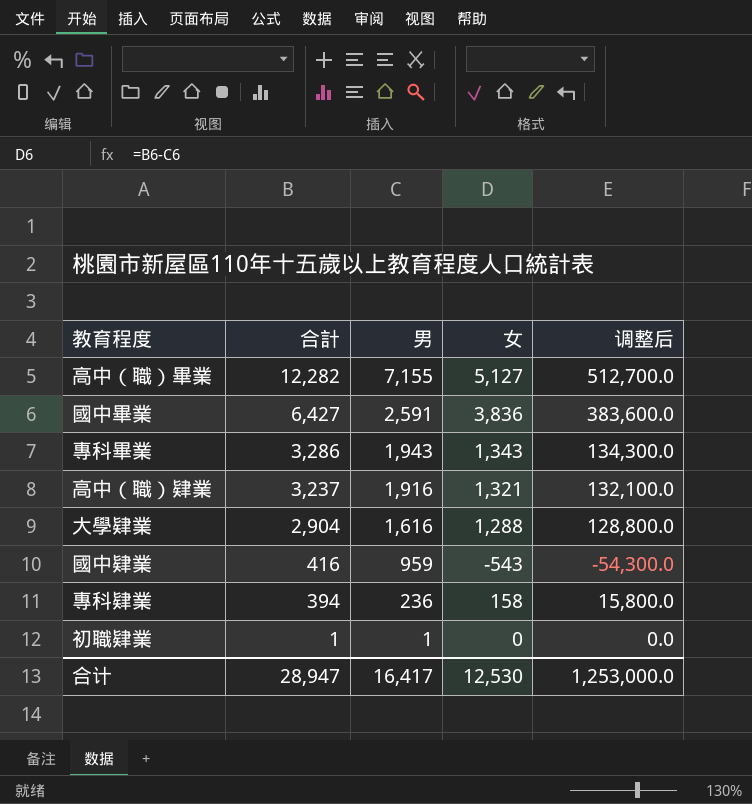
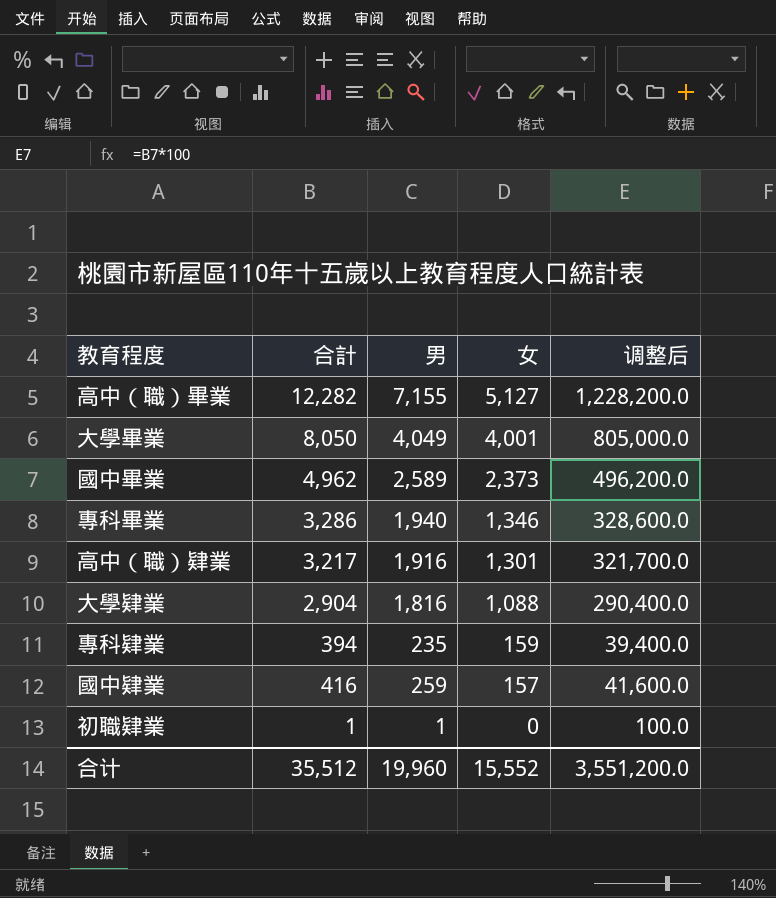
row order: 合計 descending -> 女 descending
column 调整后 | formula: [女] * 100 -> [合計] * 100
row 大學畢業: none -> 8,050 | 4,049 | 4,001 | 805,000.0
國中畢業 | 合計: 6,427 -> 4,962
國中畢業 | 男: 2,591 -> 2,589
國中畢業 | 女: 3,836 -> 2,373
專科畢業 | 男: 1,943 -> 1,940
專科畢業 | 女: 1,343 -> 1,346
高中（職）肄業 | 合計: 3,237 -> 3,217
高中（職）肄業 | 女: 1,321 -> 1,301
大學肄業 | 男: 1,616 -> 1,816
大學肄業 | 女: 1,288 -> 1,088
專科肄業 | 男: 236 -> 235
專科肄業 | 女: 158 -> 159
國中肄業 | 男: 959 -> 259
國中肄業 | 女: -543 -> 157
合计 | 合計: 28,947 -> 35,512
合计 | 男: 16,417 -> 19,960
合计 | 女: 12,530 -> 15,552
合计 | 调整后: 1,253,000.0 -> 3,551,200.0

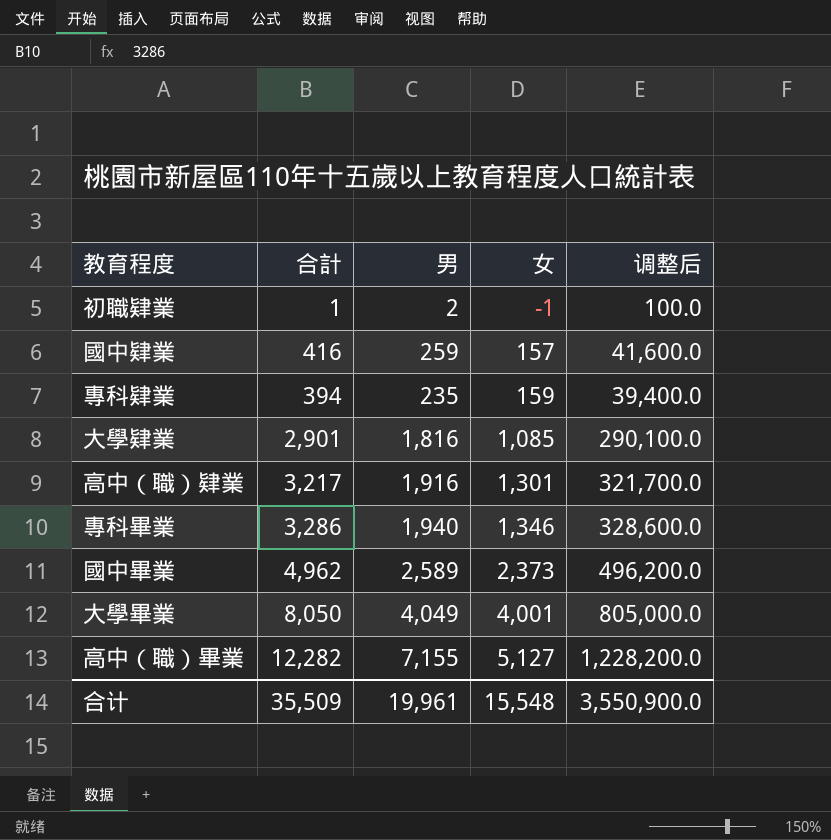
row order: 女 descending -> 女 ascending
初職肄業 | 男: 1 -> 2
初職肄業 | 女: 0 -> -1
大學肄業 | 合計: 2,904 -> 2,901
大學肄業 | 女: 1,088 -> 1,085
大學肄業 | 调整后: 290,400.0 -> 290,100.0
合计 | 合計: 35,512 -> 35,509
合计 | 男: 19,960 -> 19,961
合计 | 女: 15,552 -> 15,548
合计 | 调整后: 3,551,200.0 -> 3,550,900.0

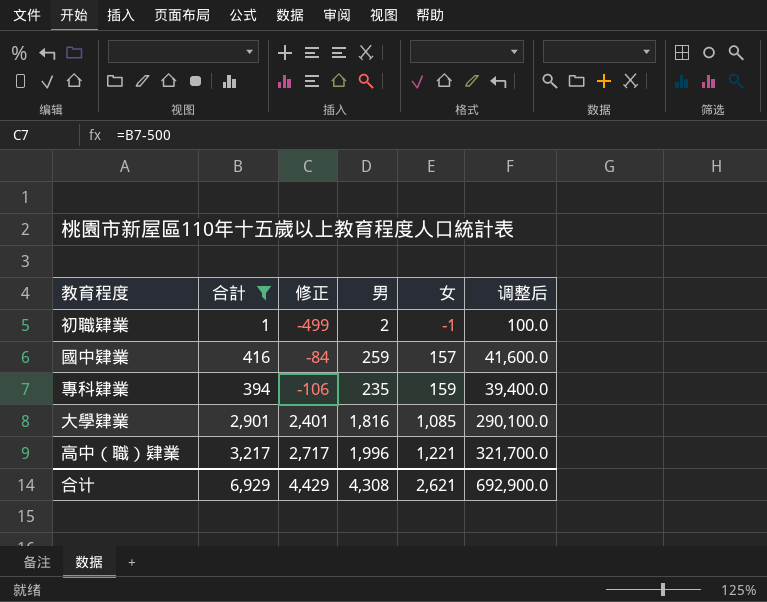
filter: none -> 合計 <= 3,217
column 修正 | formula: none -> [合計] - 500
高中（職）肄業 | 男: 1,916 -> 1,996
高中（職）肄業 | 女: 1,301 -> 1,221
合计 | 合計: 35,509 -> 6,929
合计 | 男: 19,961 -> 4,308
合计 | 女: 15,548 -> 2,621
合计 | 调整后: 3,550,900.0 -> 692,900.0

